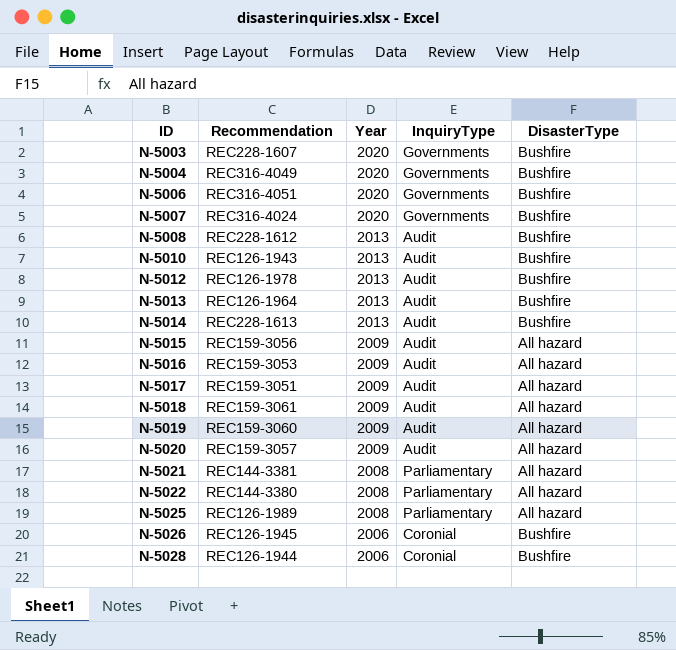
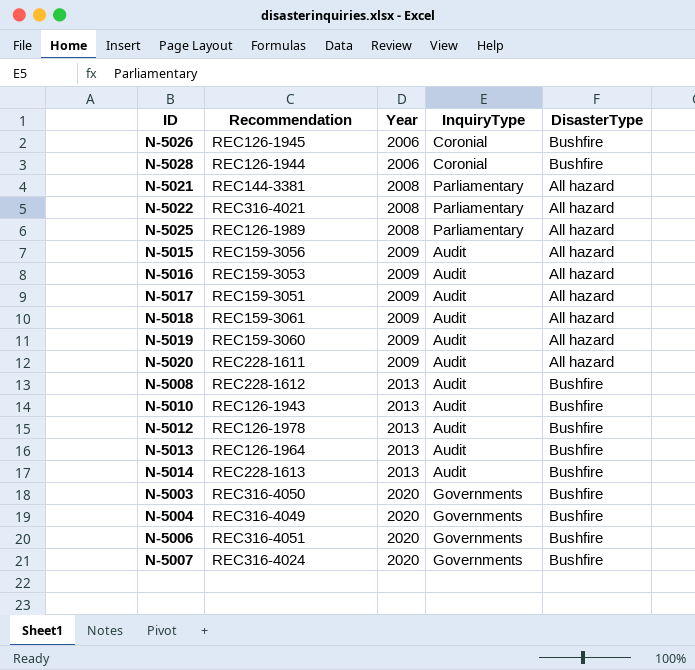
row order: ID ascending -> Year ascending
N-5022 | Recommendation: REC144-3380 -> REC316-4021
N-5020 | Recommendation: REC159-3057 -> REC228-1611
N-5003 | Recommendation: REC228-1607 -> REC316-4050

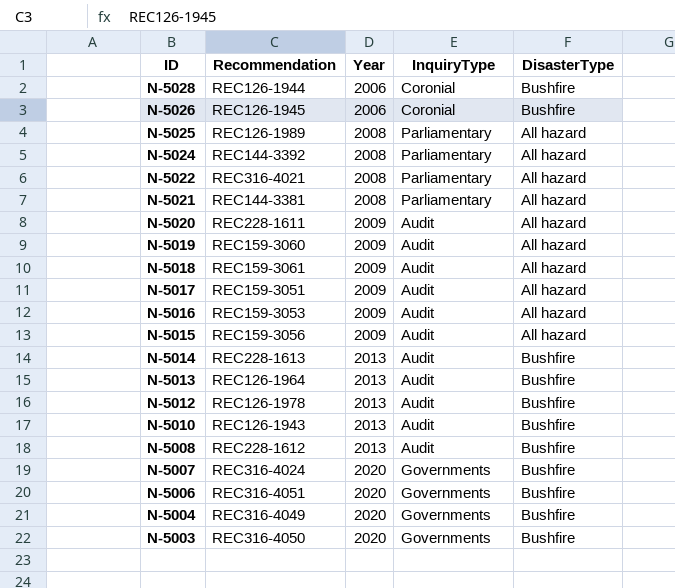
row order: Year ascending -> ID descending
row N-5024: none -> REC144-3392 | 2008 | Parliamentary | All hazard

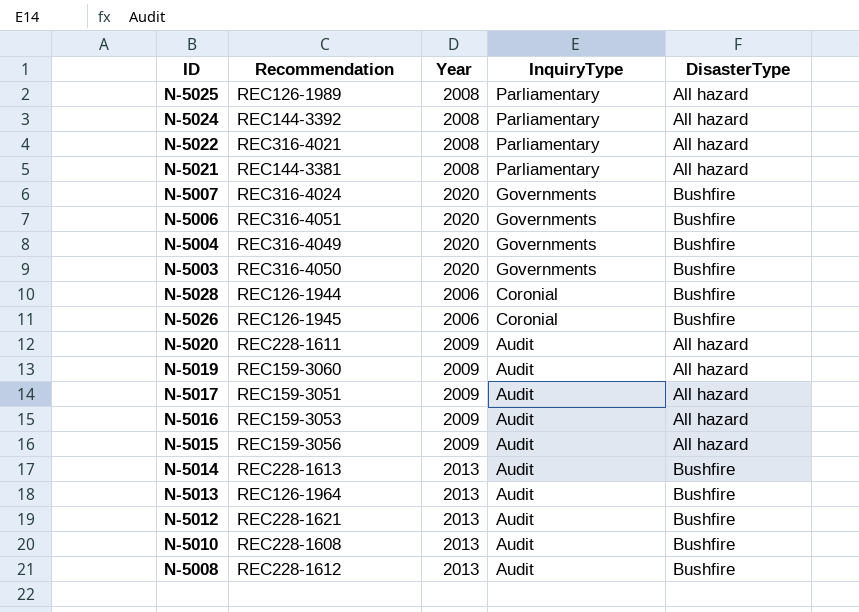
row order: ID descending -> InquiryType descending
row N-5018: REC159-3061 | 2009 | Audit | All hazard -> none
N-5012 | Recommendation: REC126-1978 -> REC228-1621
N-5010 | Recommendation: REC126-1943 -> REC228-1608

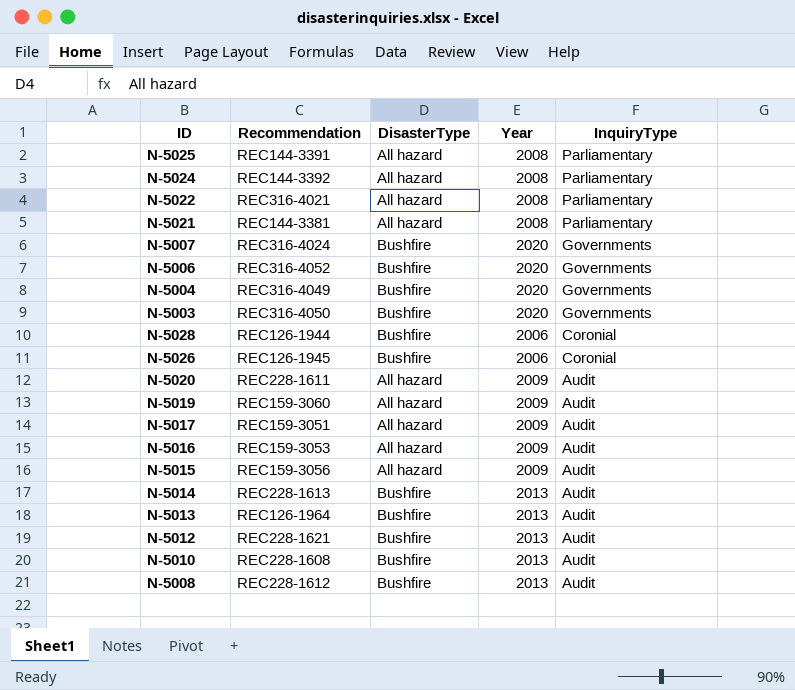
column DisasterType | position: 5 -> 3
N-5025 | Recommendation: REC126-1989 -> REC144-3391
N-5006 | Recommendation: REC316-4051 -> REC316-4052

